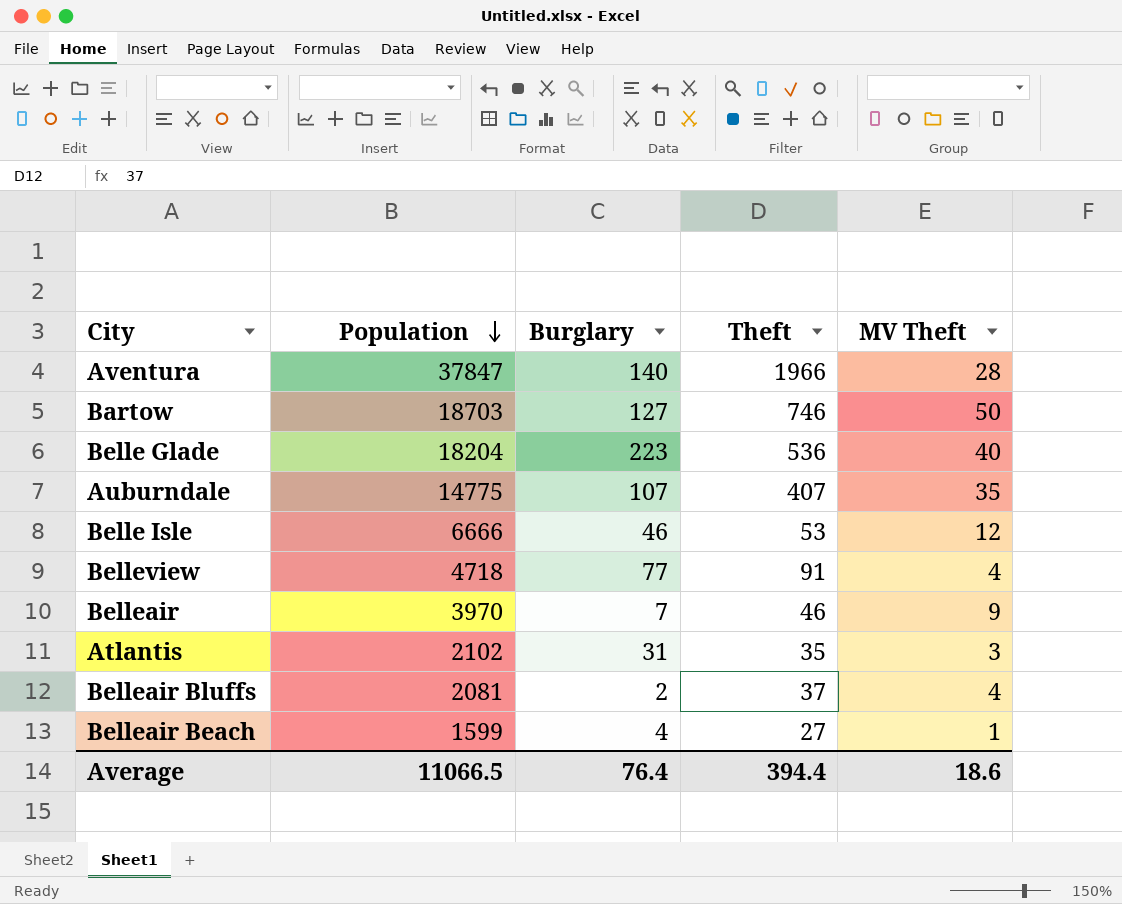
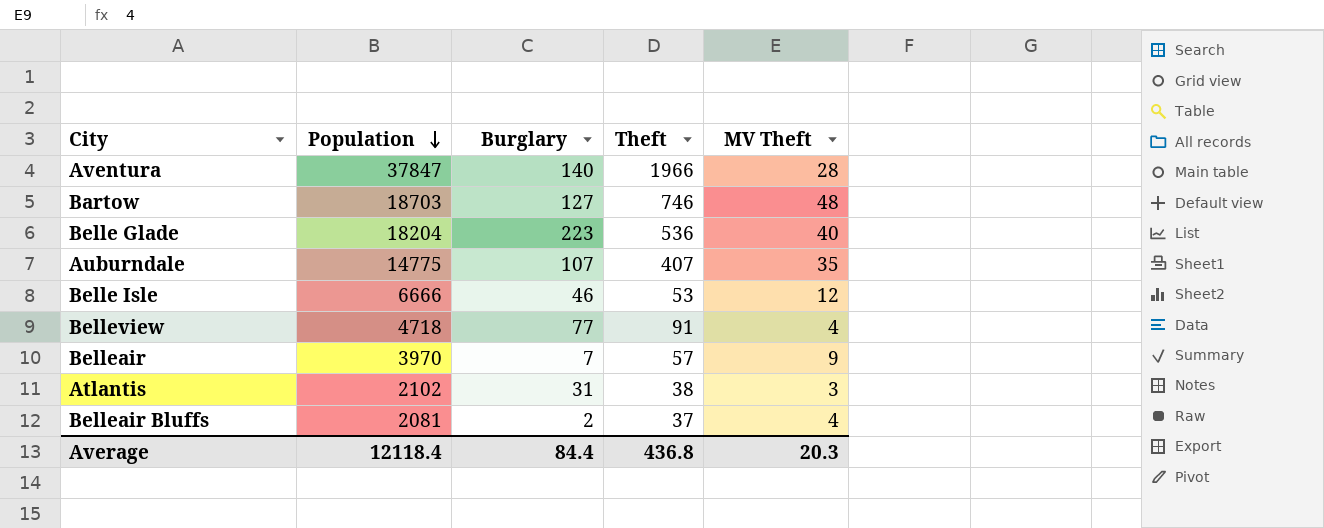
row Belleair Beach: 1599 | 4 | 27 | 1 -> none
Bartow | MV Theft: 50 -> 48
Belleair | Theft: 46 -> 57
Atlantis | Theft: 35 -> 38
Average | Population: 11066.5 -> 12118.4
Average | Burglary: 76.4 -> 84.4
Average | Theft: 394.4 -> 436.8
Average | MV Theft: 18.6 -> 20.3

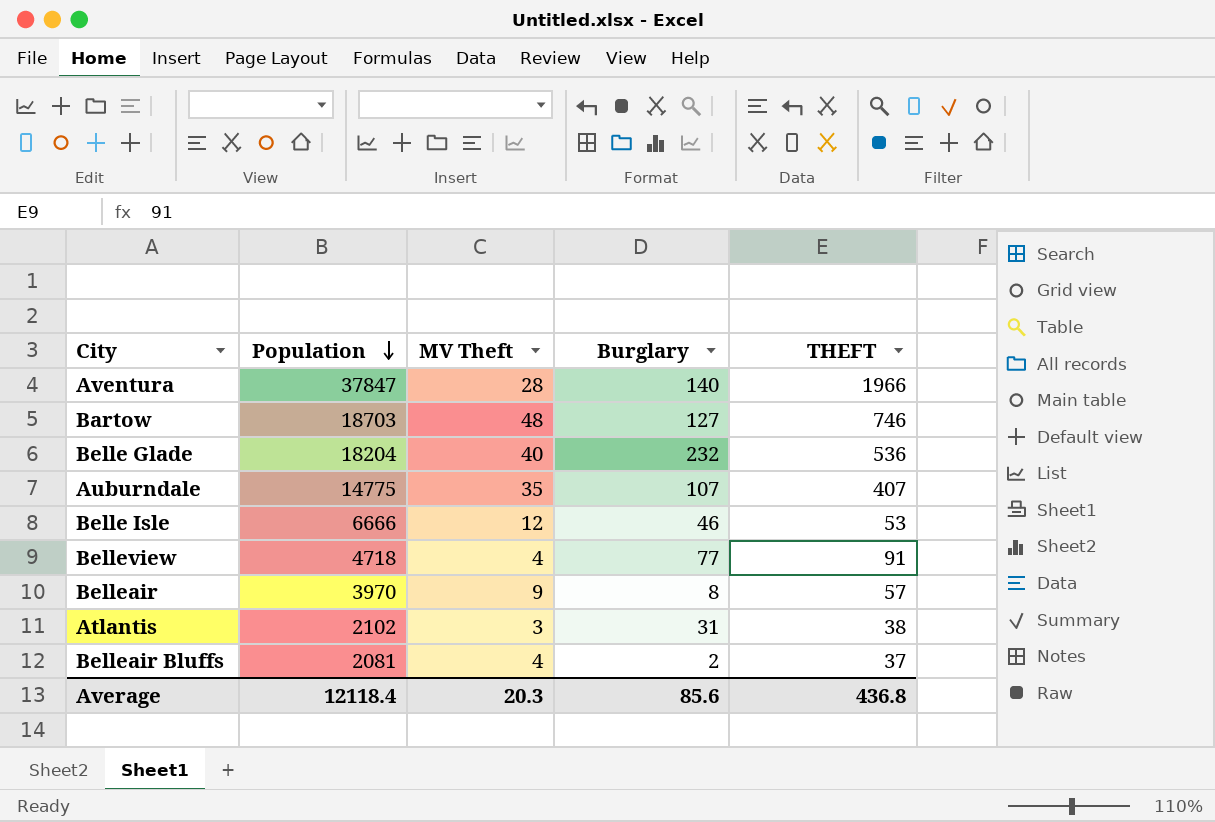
column MV Theft | position: 5 -> 3
column name: Theft -> THEFT
Belle Glade | Burglary: 223 -> 232
Belleair | Burglary: 7 -> 8
Average | Burglary: 84.4 -> 85.6

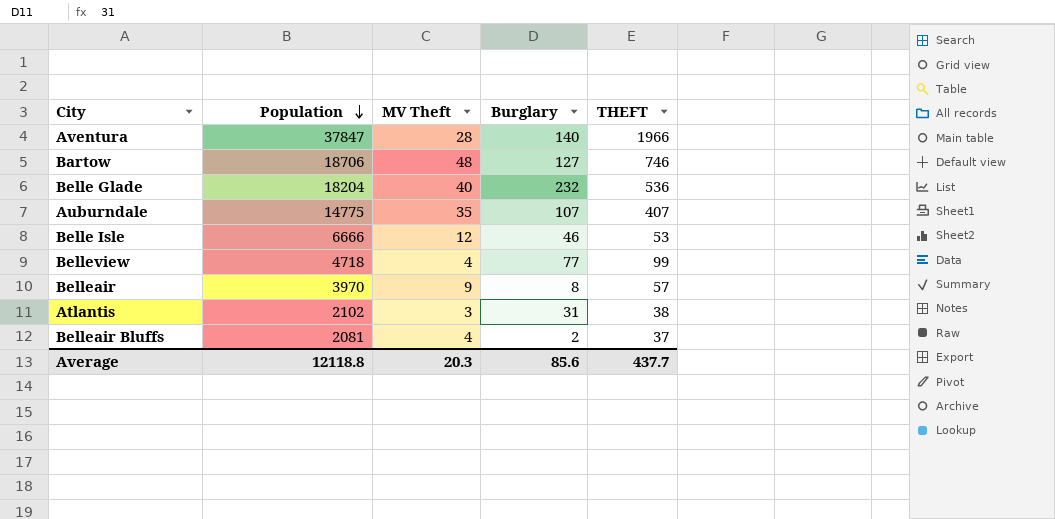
Bartow | Population: 18703 -> 18706
Belleview | THEFT: 91 -> 99
Average | Population: 12118.4 -> 12118.8
Average | THEFT: 436.8 -> 437.7

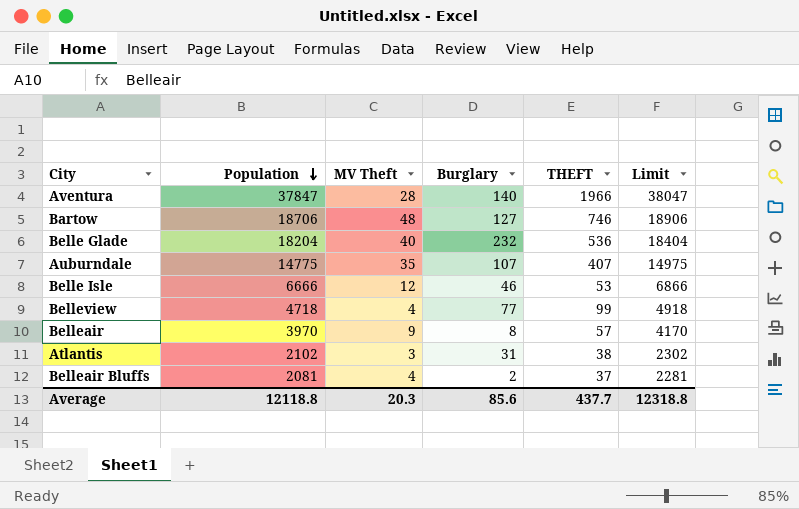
column Limit | formula: none -> [Population] + 200

